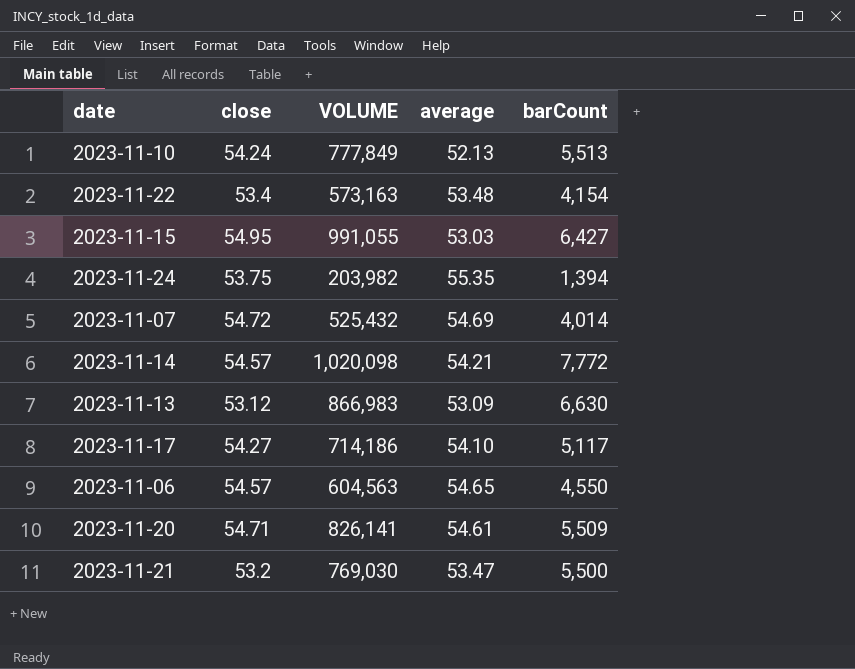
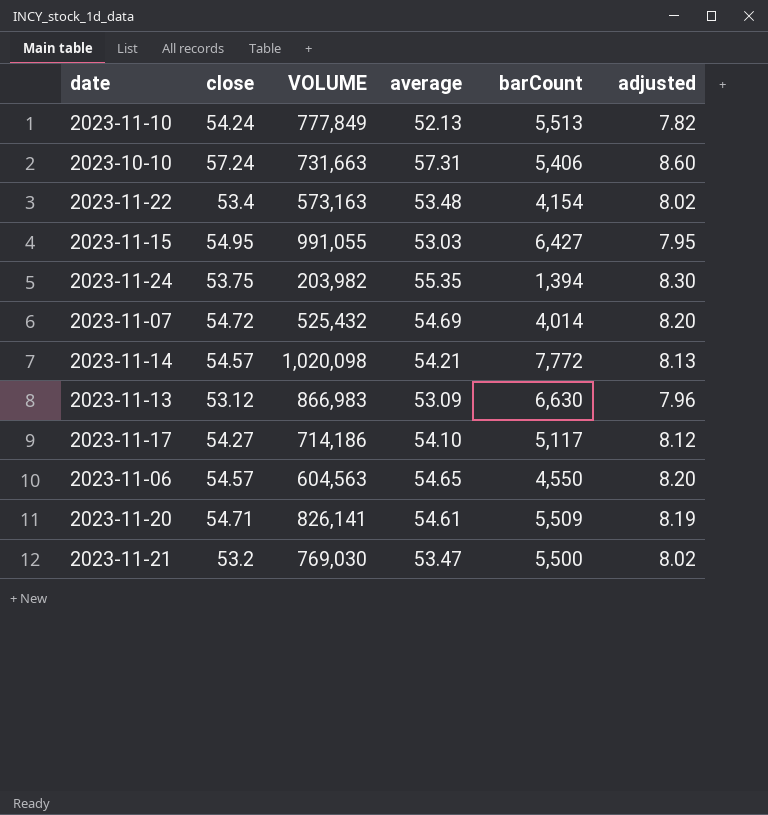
column adjusted | formula: none -> [average] * 0.15
row 2023-10-10: none -> 57.24 | 731,663 | 57.31 | 5,406 | 8.60

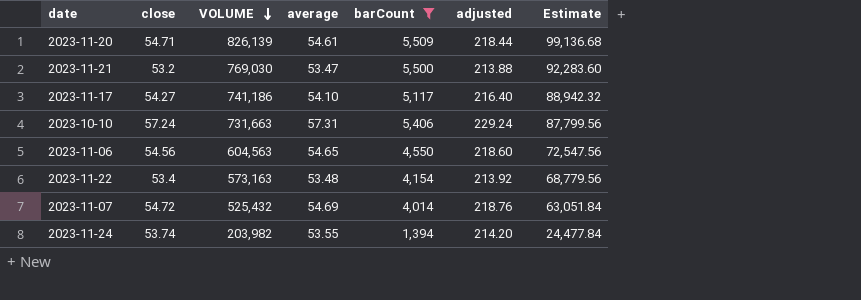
filter: none -> barCount <= 5,509
row order: none -> VOLUME descending
column adjusted | formula: [average] * 0.15 -> [average] * 4
column Estimate | formula: none -> [VOLUME] * 0.12
2023-11-20 | VOLUME: 826,141 -> 826,139
2023-11-17 | VOLUME: 714,186 -> 741,186
2023-11-06 | close: 54.57 -> 54.56
2023-11-24 | close: 53.75 -> 53.74
2023-11-24 | average: 55.35 -> 53.55

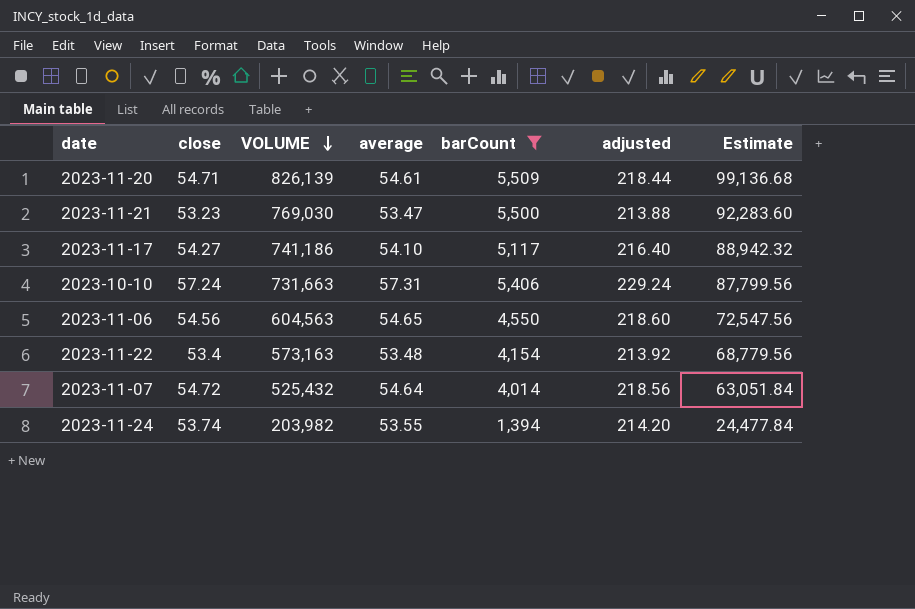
2023-11-21 | close: 53.2 -> 53.23
2023-11-07 | average: 54.69 -> 54.64
2023-11-07 | adjusted: 218.76 -> 218.56

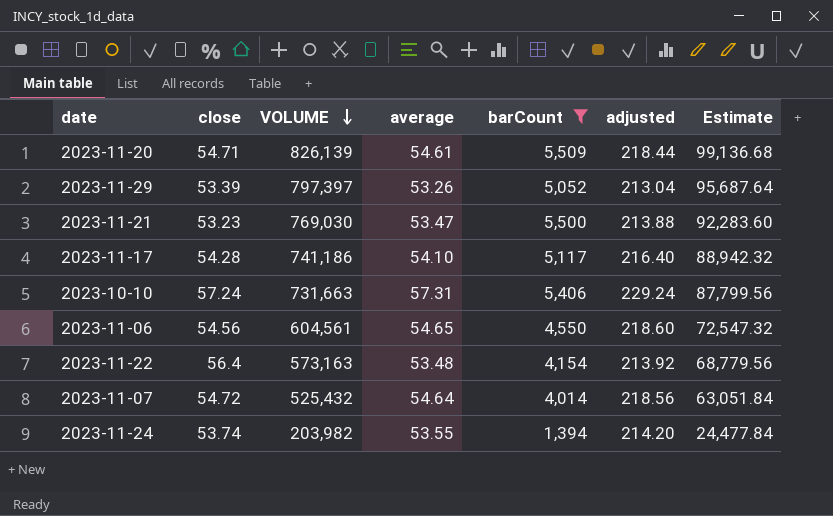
row 2023-11-29: none -> 53.39 | 797,397 | 53.26 | 5,052 | 213.04 | 95,687.64
2023-11-17 | close: 54.27 -> 54.28
2023-11-06 | VOLUME: 604,563 -> 604,561
2023-11-06 | Estimate: 72,547.56 -> 72,547.32
2023-11-22 | close: 53.4 -> 56.4

